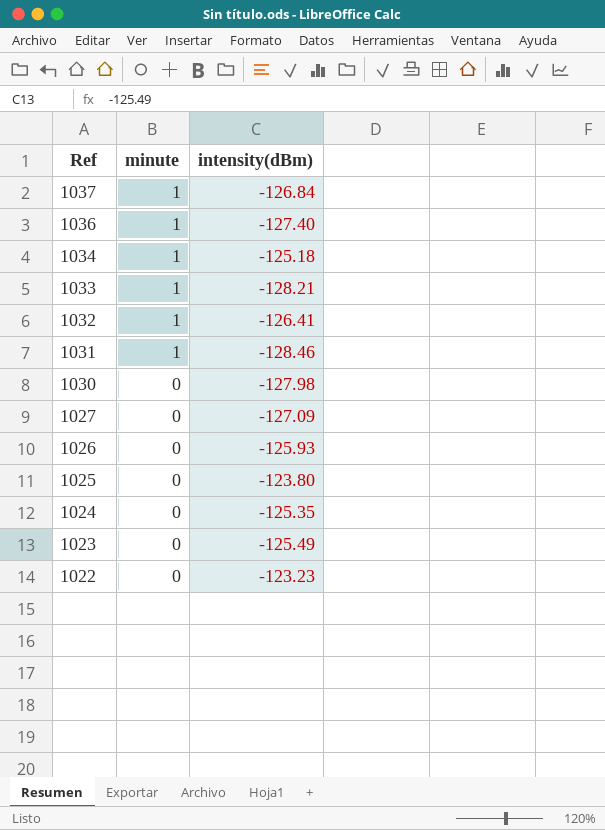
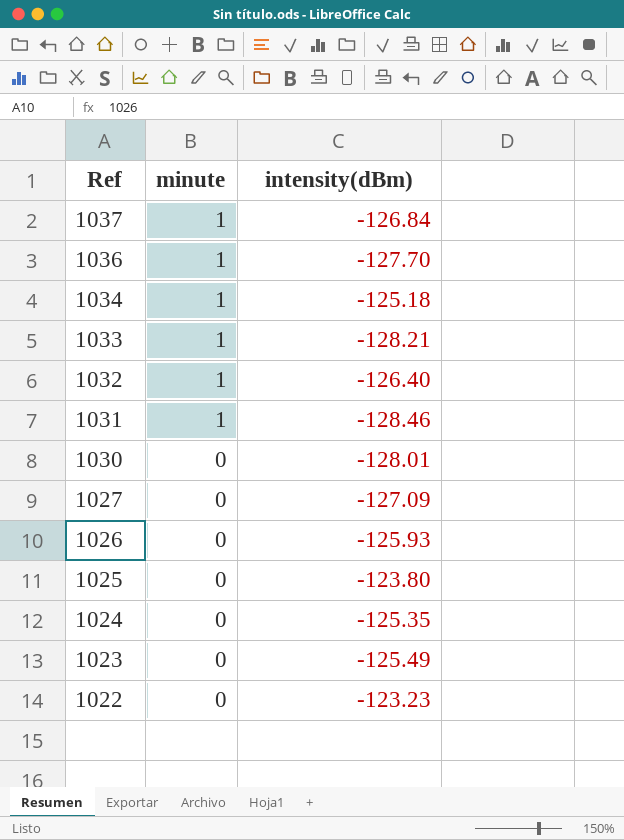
1036 | intensity(dBm): -127.40 -> -127.70
1032 | intensity(dBm): -126.41 -> -126.40
1030 | intensity(dBm): -127.98 -> -128.01

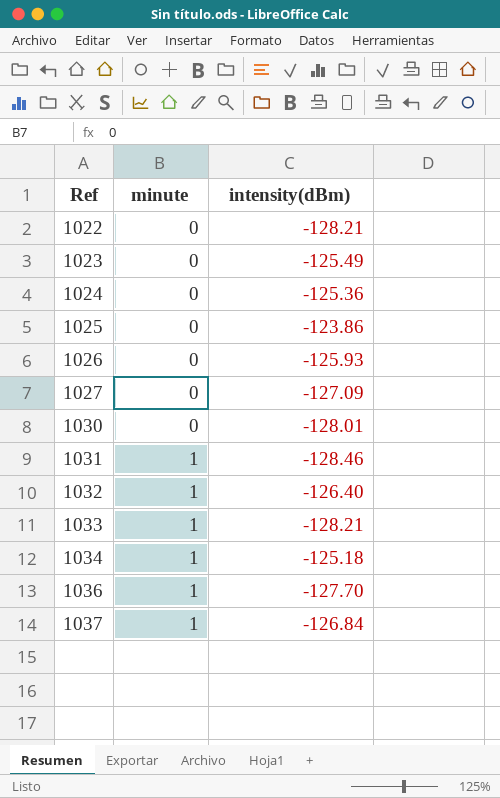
row order: Ref descending -> Ref ascending
1022 | intensity(dBm): -123.23 -> -128.21
1024 | intensity(dBm): -125.35 -> -125.36
1025 | intensity(dBm): -123.80 -> -123.86

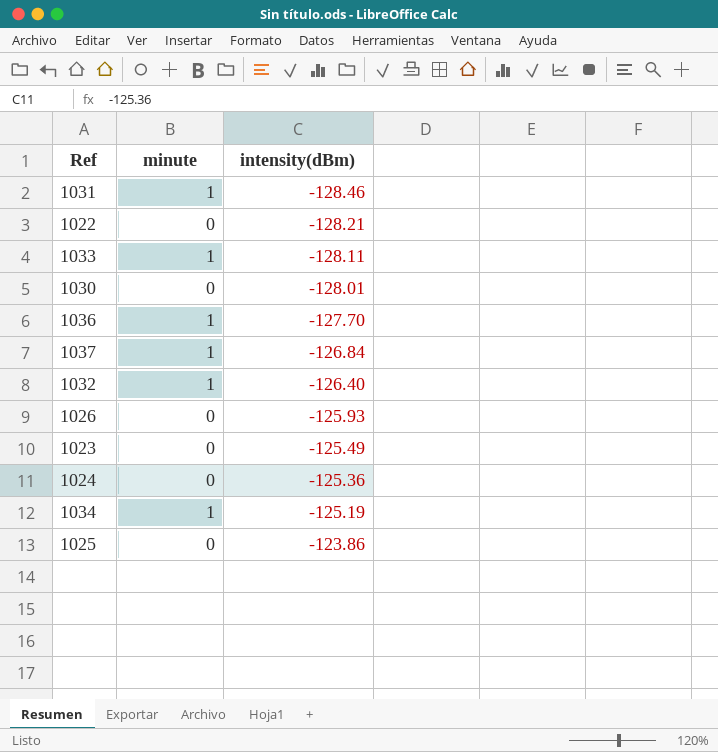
row order: Ref ascending -> intensity(dBm) ascending
row 1027: 0 | -127.09 -> none
1033 | intensity(dBm): -128.21 -> -128.11
1034 | intensity(dBm): -125.18 -> -125.19

